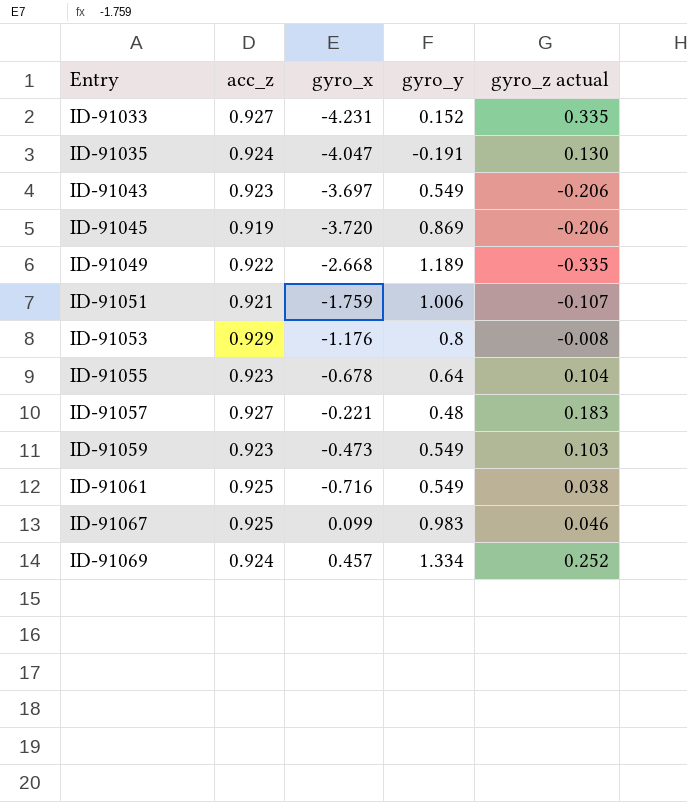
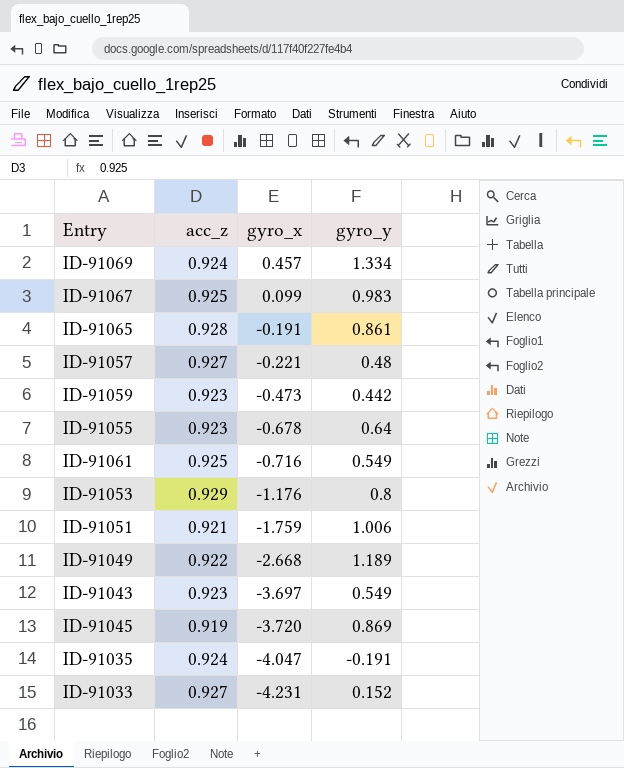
row order: Entry ascending -> gyro_x descending
column gyro_z actual | position: 5 -> none
row ID-91065: none -> 0.928 | -0.191 | 0.861
ID-91059 | gyro_y: 0.549 -> 0.442

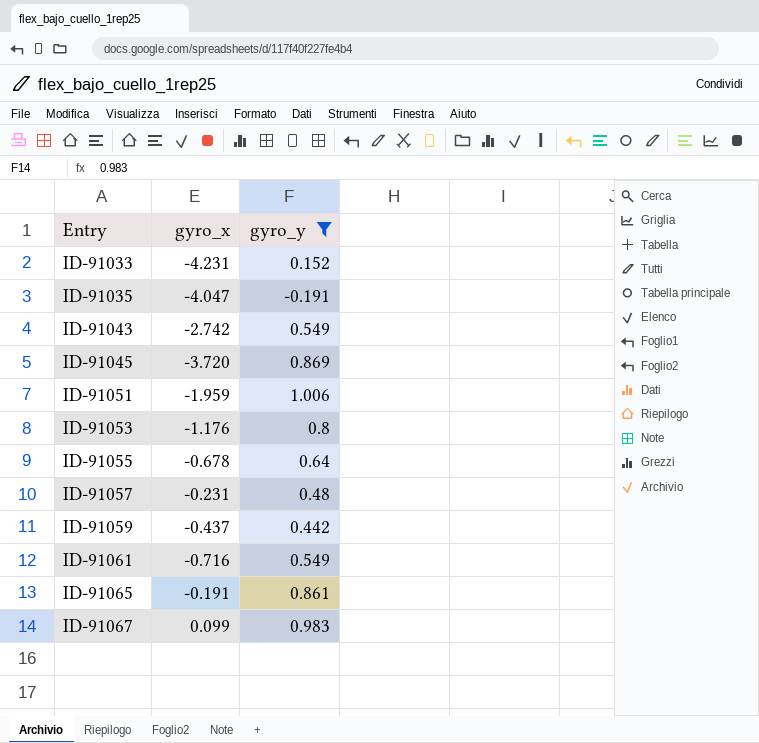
filter: none -> gyro_y <= 1.006
row order: gyro_x descending -> Entry ascending
column acc_z | position: 2 -> none
ID-91043 | gyro_x: -3.697 -> -2.742
ID-91051 | gyro_x: -1.759 -> -1.959
ID-91057 | gyro_x: -0.221 -> -0.231
ID-91059 | gyro_x: -0.473 -> -0.437

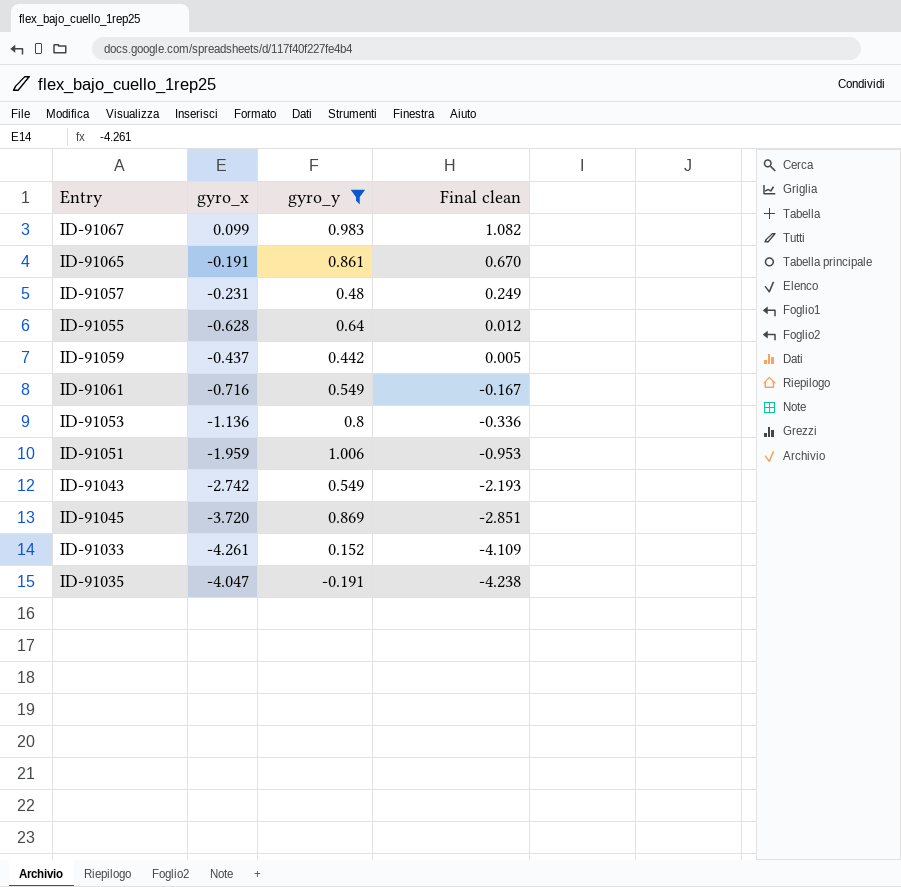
row order: Entry ascending -> Final clean descending
column Final clean | formula: none -> [gyro_x] + [gyro_y]
ID-91055 | gyro_x: -0.678 -> -0.628
ID-91053 | gyro_x: -1.176 -> -1.136
ID-91033 | gyro_x: -4.231 -> -4.261

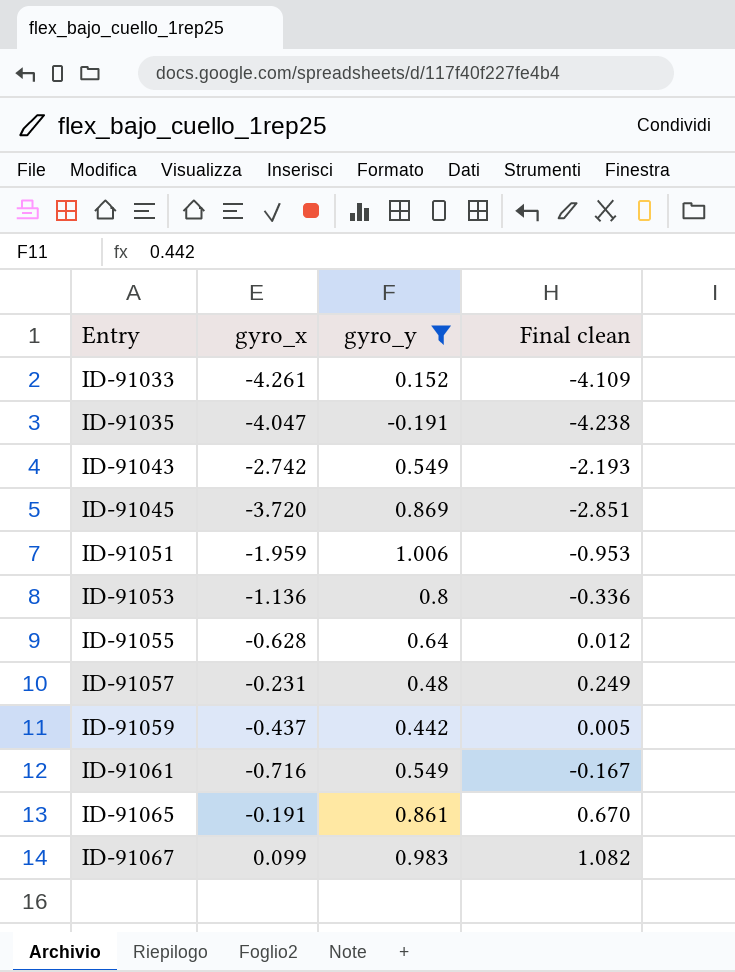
row order: Final clean descending -> Entry ascending

